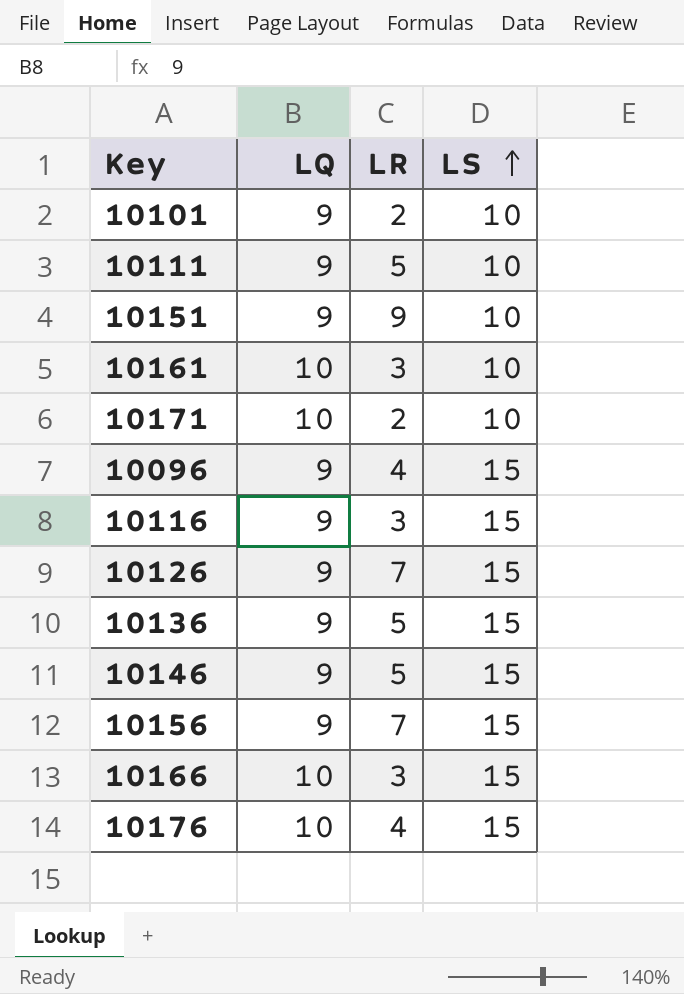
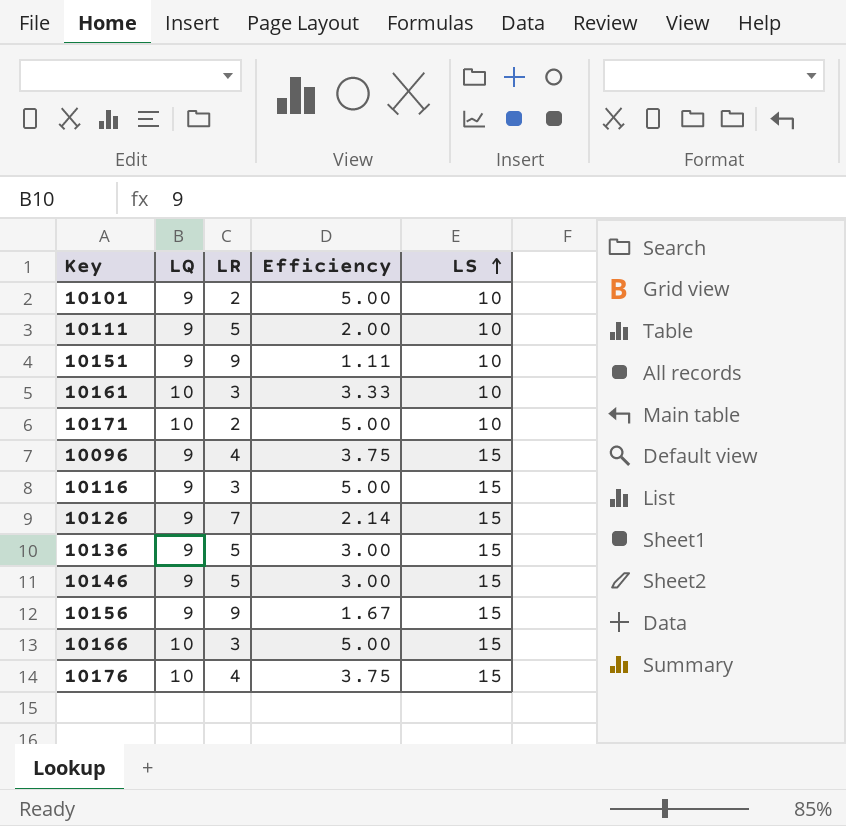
column Efficiency | formula: none -> [LS] / [LR]
10156 | LR: 7 -> 9

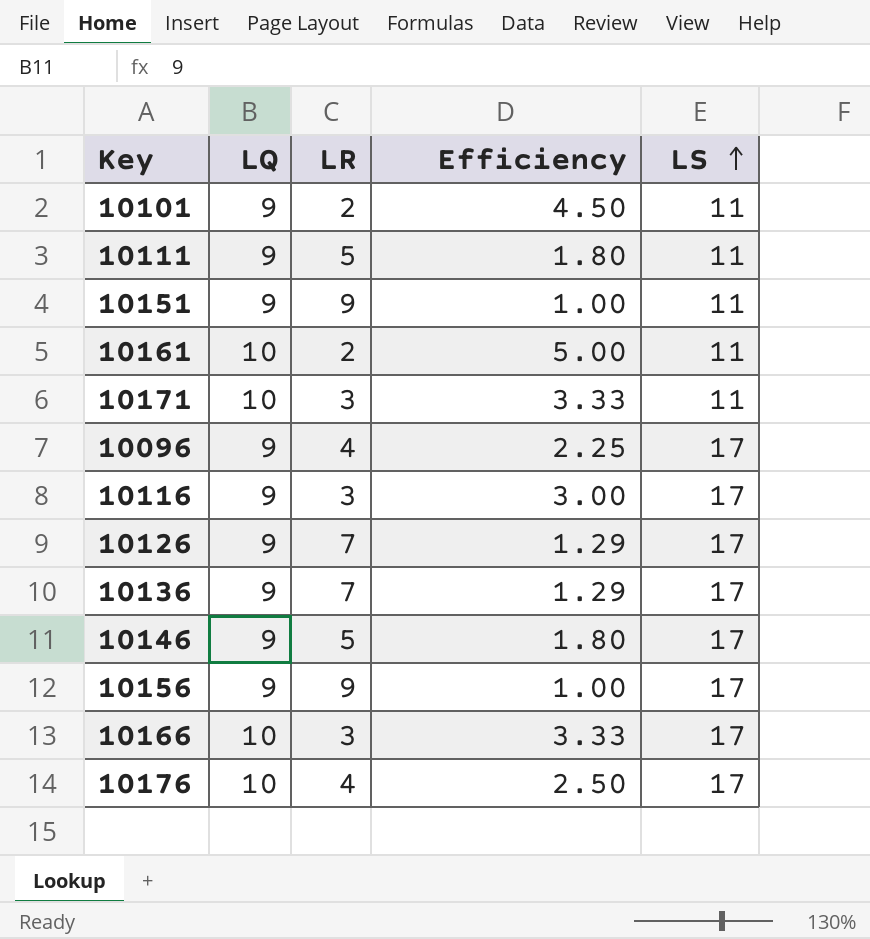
column Efficiency | formula: [LS] / [LR] -> [LQ] / [LR]
10101 | LS: 10 -> 11
10111 | LS: 10 -> 11
10151 | LS: 10 -> 11
10161 | LR: 3 -> 2
10161 | LS: 10 -> 11
10171 | LR: 2 -> 3
10171 | LS: 10 -> 11
10096 | LS: 15 -> 17
10116 | LS: 15 -> 17
10126 | LS: 15 -> 17
10136 | LR: 5 -> 7
10136 | LS: 15 -> 17
10146 | LS: 15 -> 17
10156 | LS: 15 -> 17
10166 | LS: 15 -> 17
10176 | LS: 15 -> 17

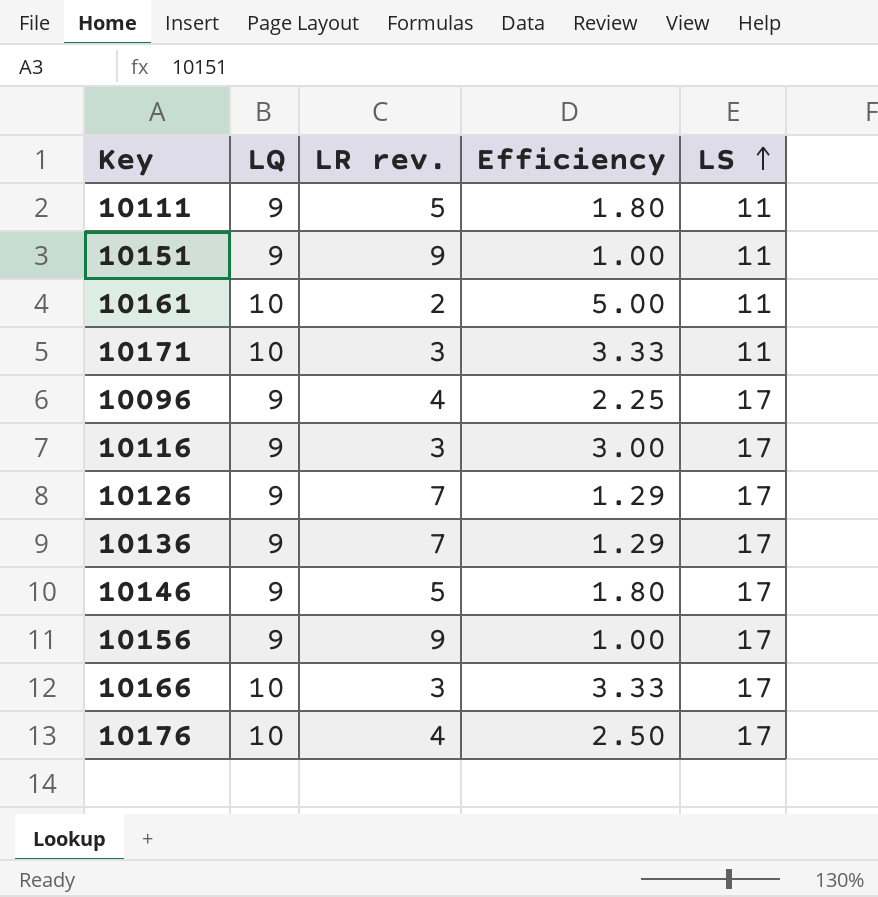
column name: LR -> LR rev.
row 10101: 9 | 2 | 4.50 | 11 -> none

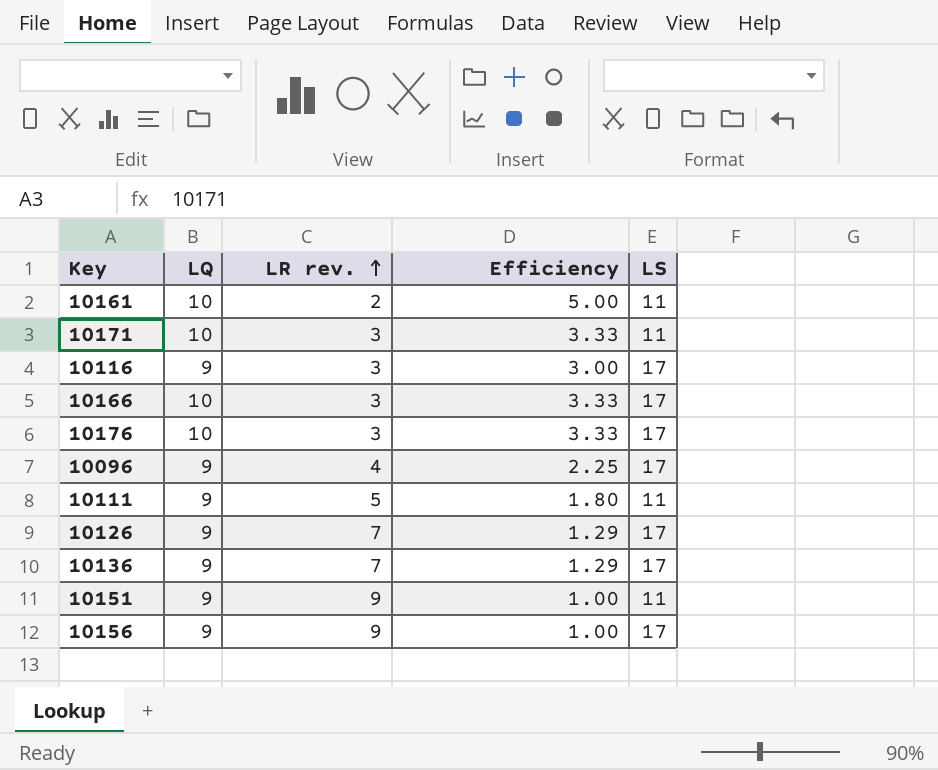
row order: LS ascending -> LR rev. ascending
row 10146: 9 | 5 | 1.80 | 17 -> none
10176 | LR rev.: 4 -> 3
10176 | Efficiency: 2.50 -> 3.33

